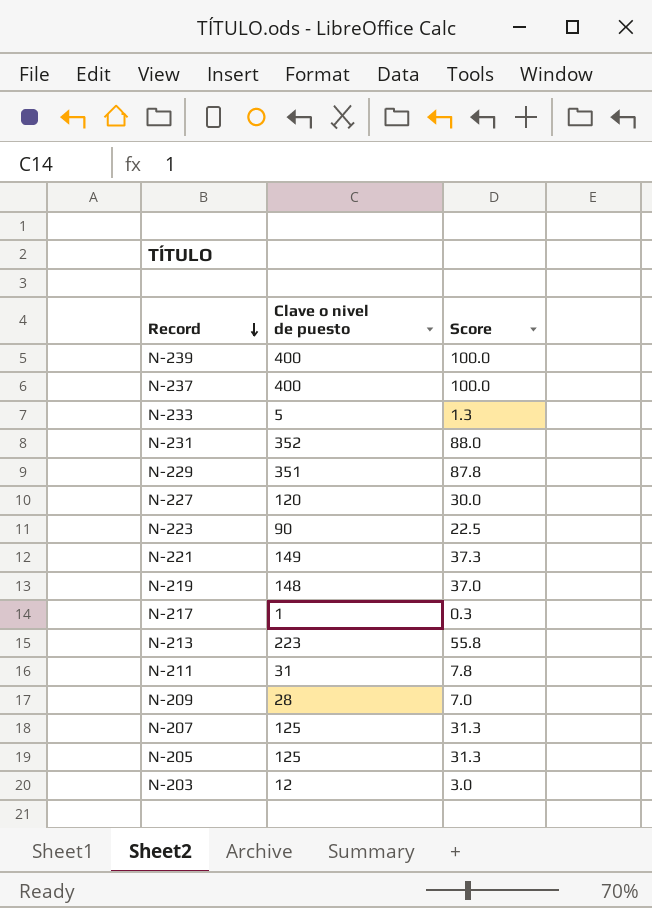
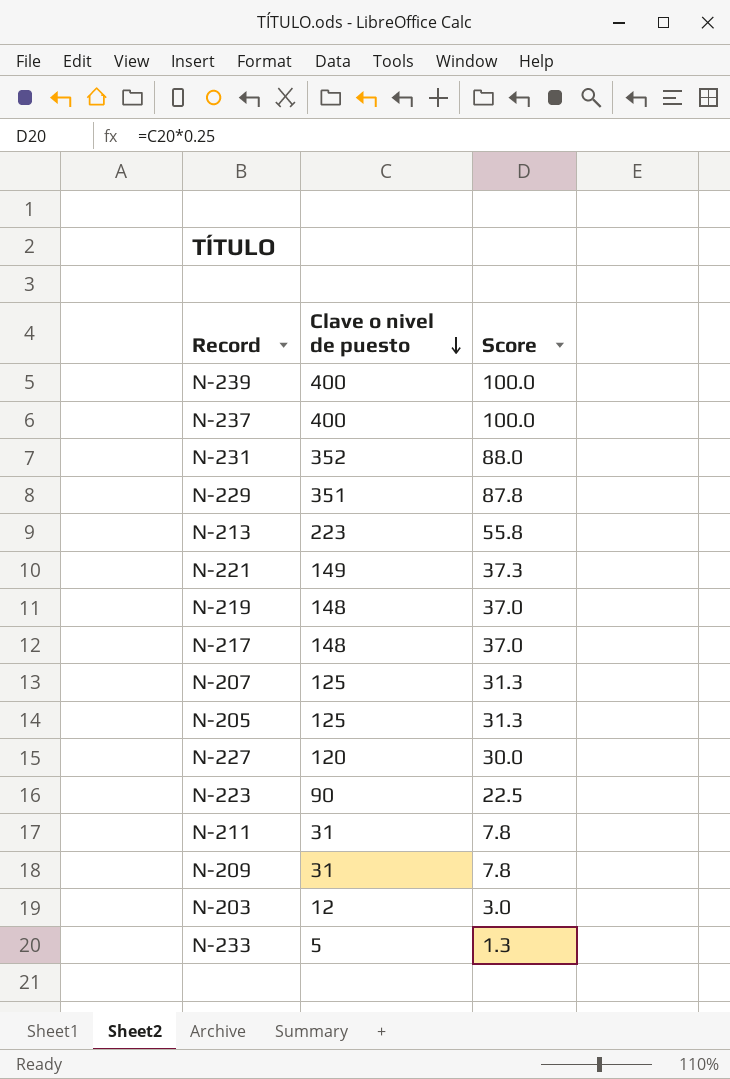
row order: Record descending -> Clave o nivel de puesto descending
N-217 | Clave o nivel de puesto: 1 -> 148
N-217 | Score: 0.3 -> 37.0
N-209 | Clave o nivel de puesto: 28 -> 31
N-209 | Score: 7.0 -> 7.8

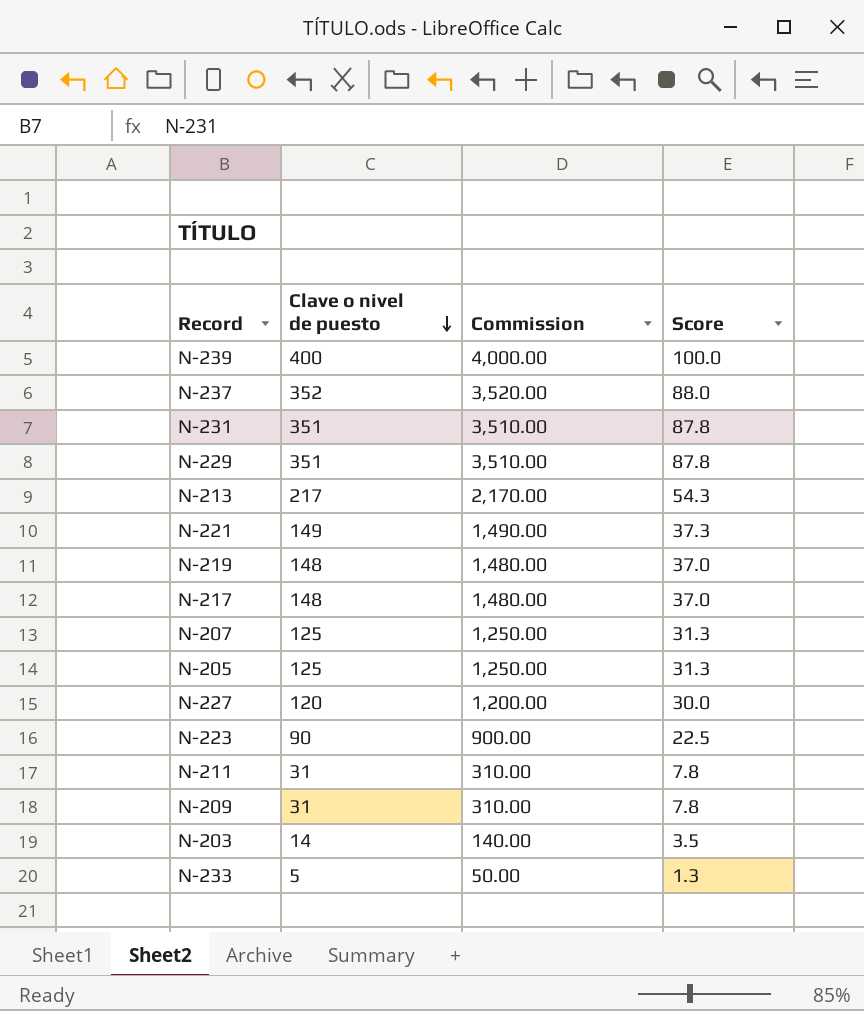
column Commission | formula: none -> [Clave o nivel de puesto] * 10
N-237 | Clave o nivel de puesto: 400 -> 352
N-237 | Score: 100.0 -> 88.0
N-231 | Clave o nivel de puesto: 352 -> 351
N-231 | Score: 88.0 -> 87.8
N-213 | Clave o nivel de puesto: 223 -> 217
N-213 | Score: 55.8 -> 54.3
N-203 | Clave o nivel de puesto: 12 -> 14
N-203 | Score: 3.0 -> 3.5

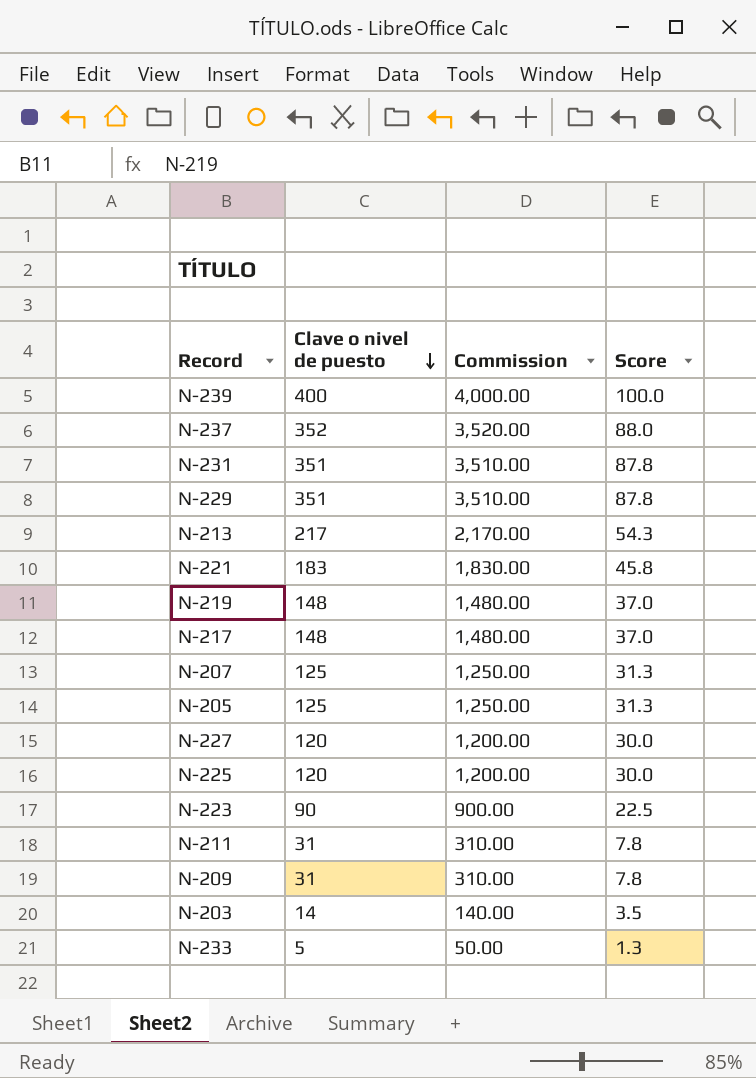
N-221 | Clave o nivel de puesto: 149 -> 183
N-221 | Commission: 1,490.00 -> 1,830.00
N-221 | Score: 37.3 -> 45.8
row N-225: none -> 120 | 1,200.00 | 30.0

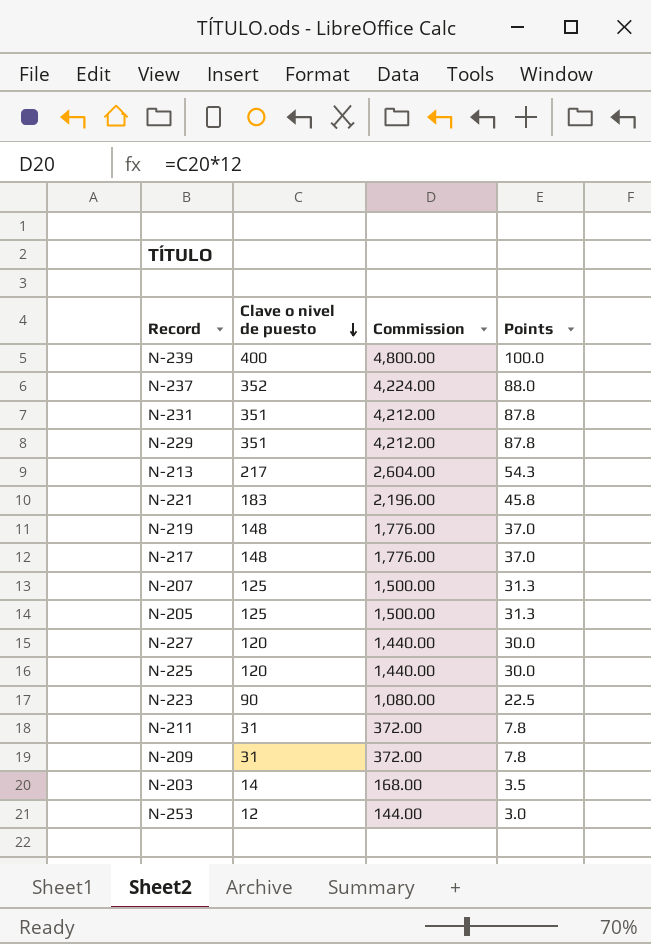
column Commission | formula: [Clave o nivel de puesto] * 10 -> [Clave o nivel de puesto] * 12
column name: Score -> Points
row N-233: 5 | 50.00 | 1.3 -> none
row N-253: none -> 12 | 144.00 | 3.0

